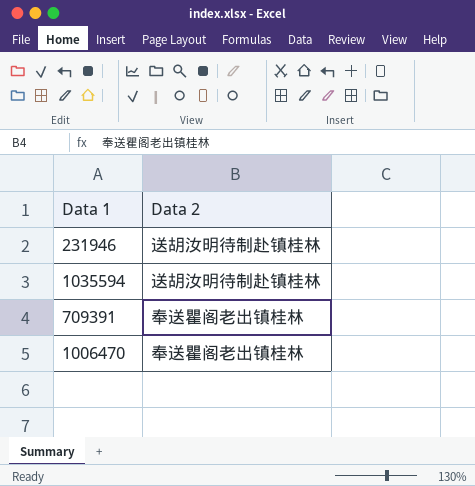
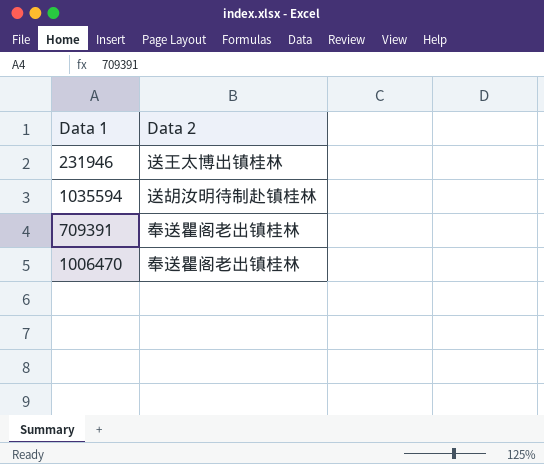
231946 | Data 2: 送胡汝明待制赴镇桂林 -> 送王太博出镇桂林

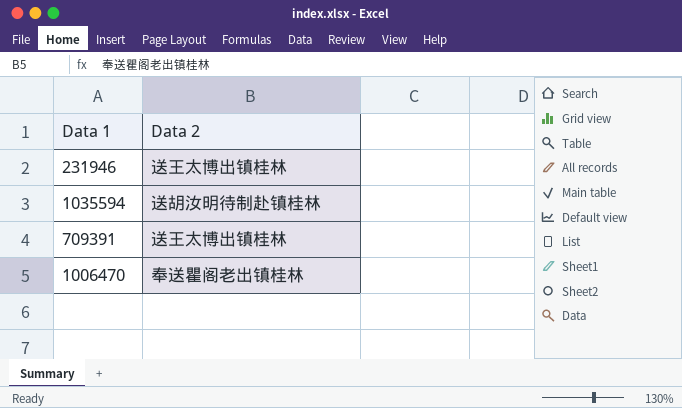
709391 | Data 2: 奉送瞿阁老出镇桂林 -> 送王太博出镇桂林

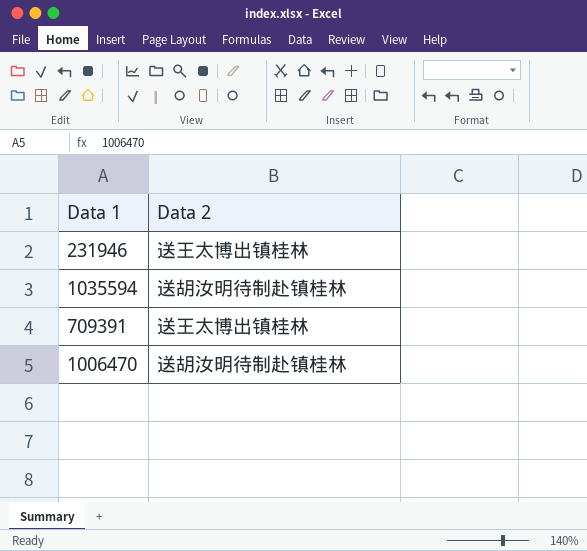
1006470 | Data 2: 奉送瞿阁老出镇桂林 -> 送胡汝明待制赴镇桂林

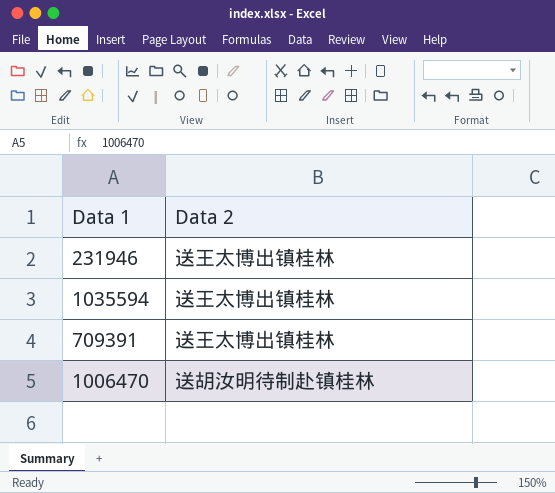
1035594 | Data 2: 送胡汝明待制赴镇桂林 -> 送王太博出镇桂林

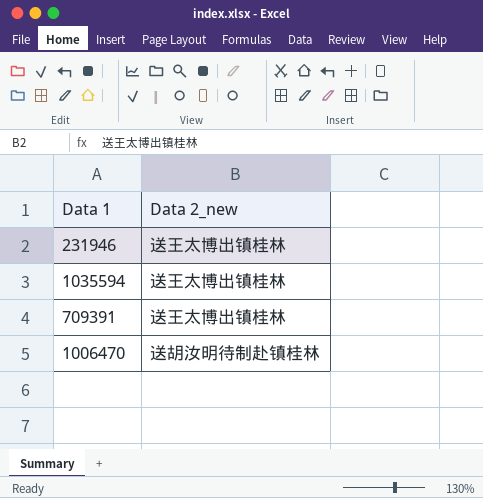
column name: Data 2 -> Data 2_new

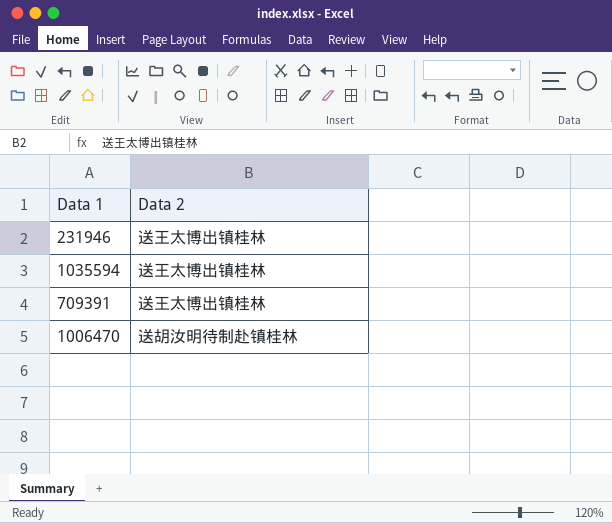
column name: Data 2_new -> Data 2

